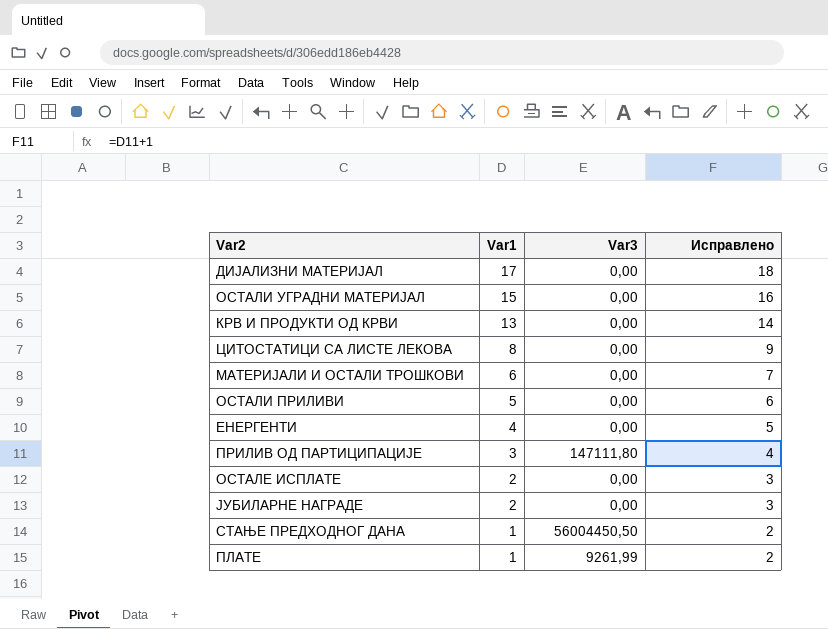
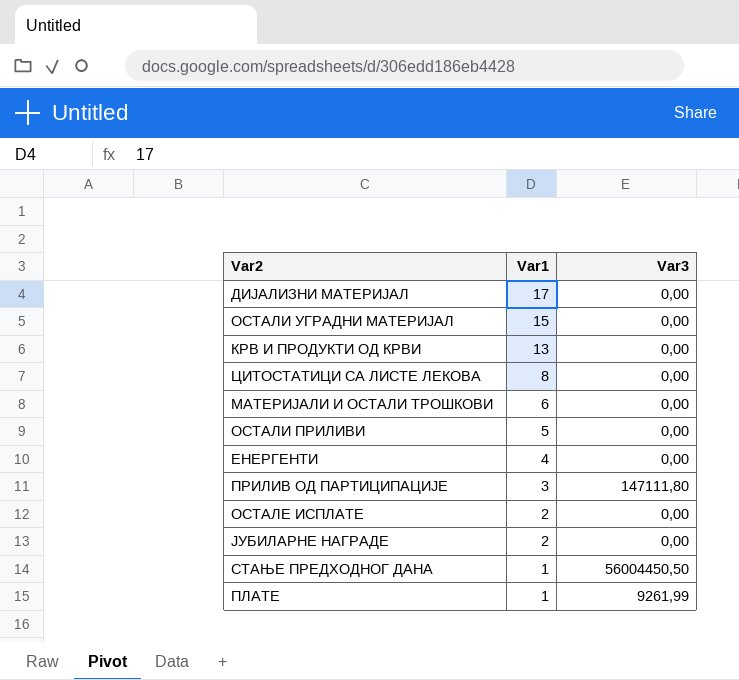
column Исправлено | formula: [Var1] + 1 -> none

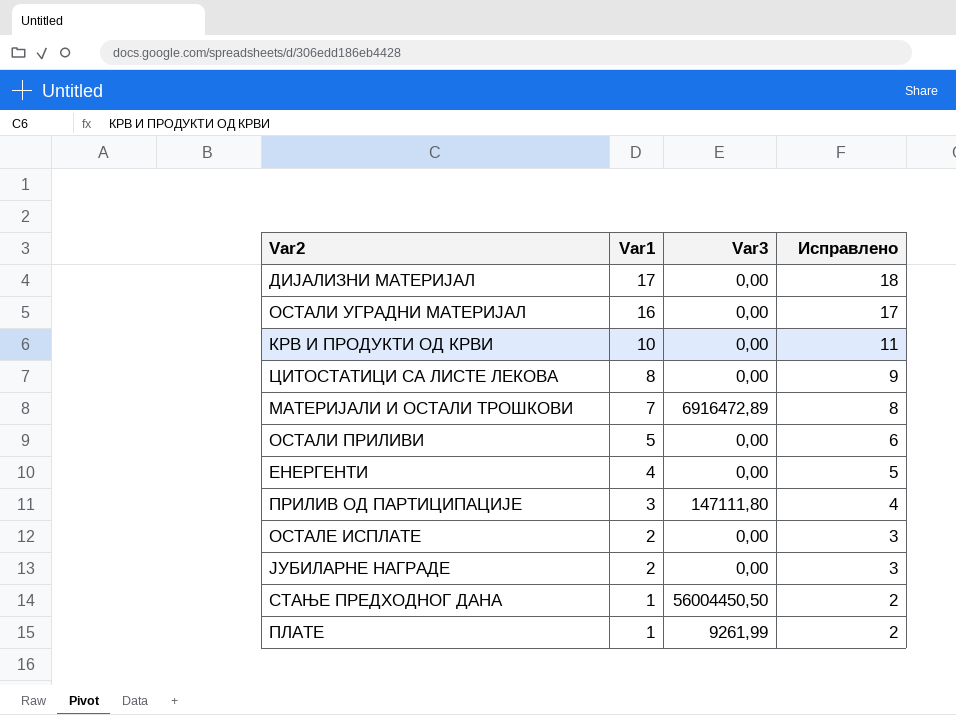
column Исправлено | formula: none -> [Var1] + 1
ОСТАЛИ УГРАДНИ МАТЕРИЈАЛ | Var1: 15 -> 16
КРВ И ПРОДУКТИ ОД КРВИ | Var1: 13 -> 10
МАТЕРИЈАЛИ И ОСТАЛИ ТРОШКОВИ | Var1: 6 -> 7
МАТЕРИЈАЛИ И ОСТАЛИ ТРОШКОВИ | Var3: 0,00 -> 6916472,89

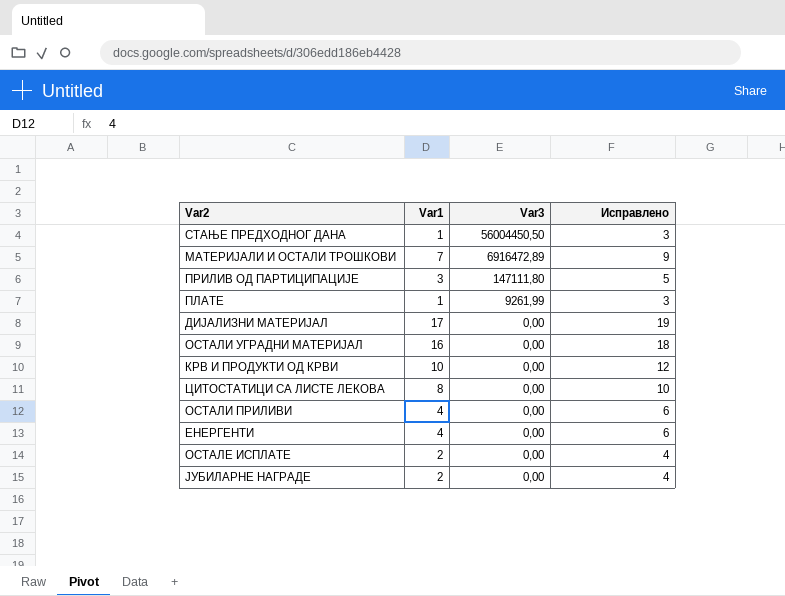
row order: Var1 descending -> Var3 descending
column Исправлено | formula: [Var1] + 1 -> [Var1] + 2
ОСТАЛИ ПРИЛИВИ | Var1: 5 -> 4

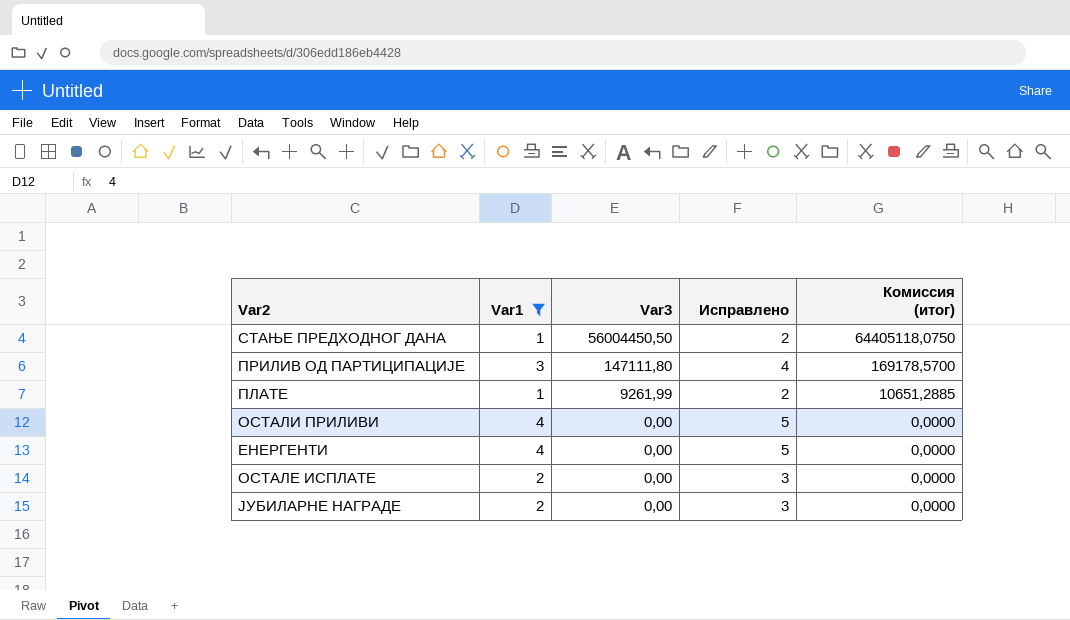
filter: none -> Var1 <= 4
column Исправлено | formula: [Var1] + 2 -> [Var1] + 1
column Комиссия (итог) | formula: none -> [Var3] * 1,15

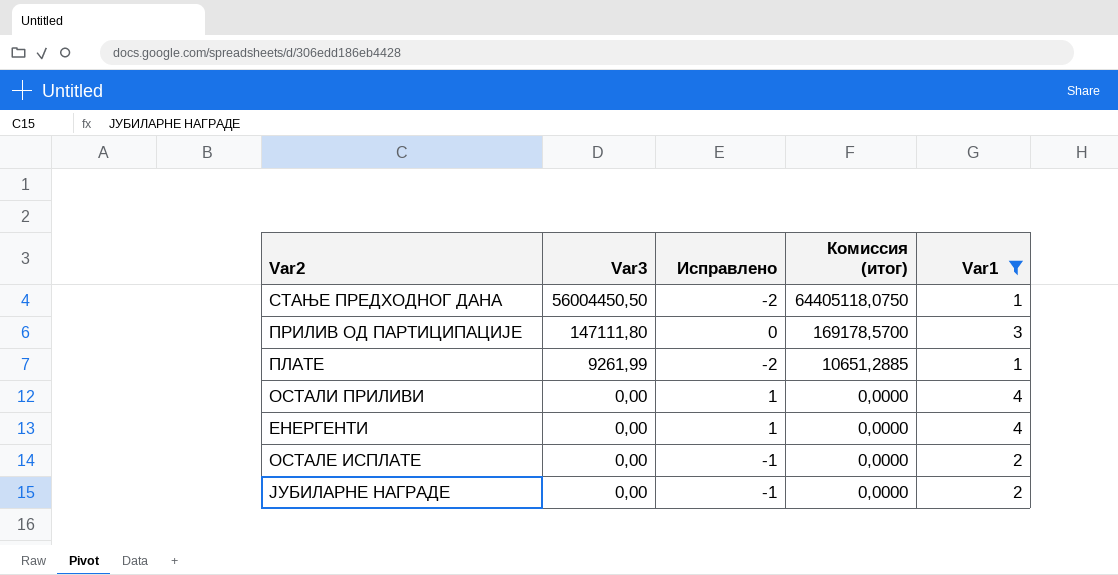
column Исправлено | formula: [Var1] + 1 -> [Var1] - 3
column Var1 | position: 2 -> 5

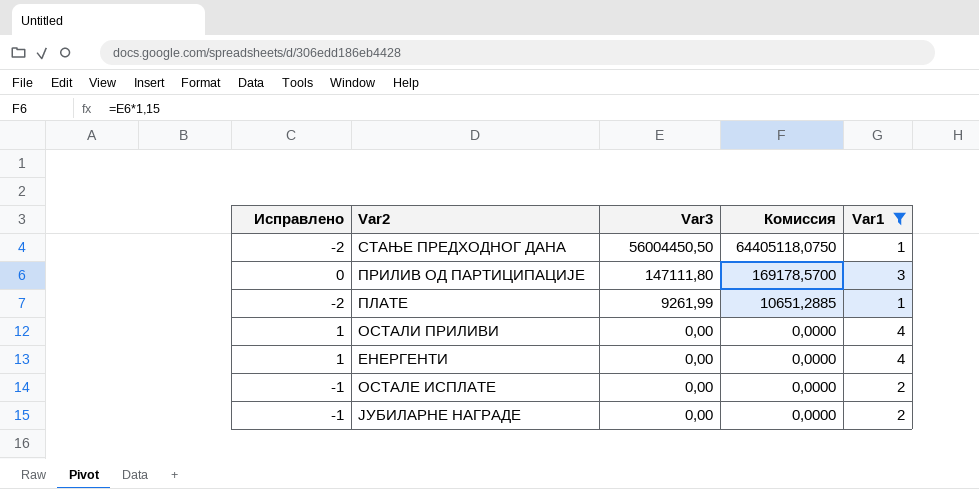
column Исправлено | position: 3 -> 1
column name: Комиссия (итог) -> Комиссия

